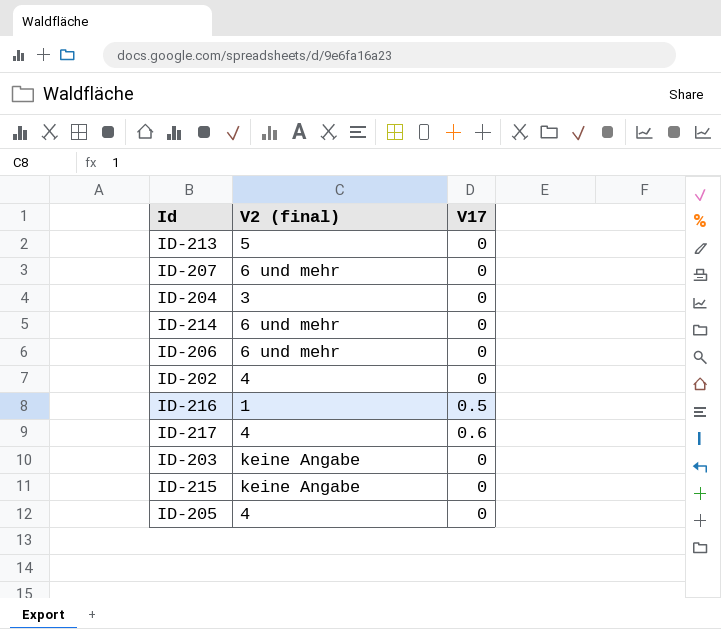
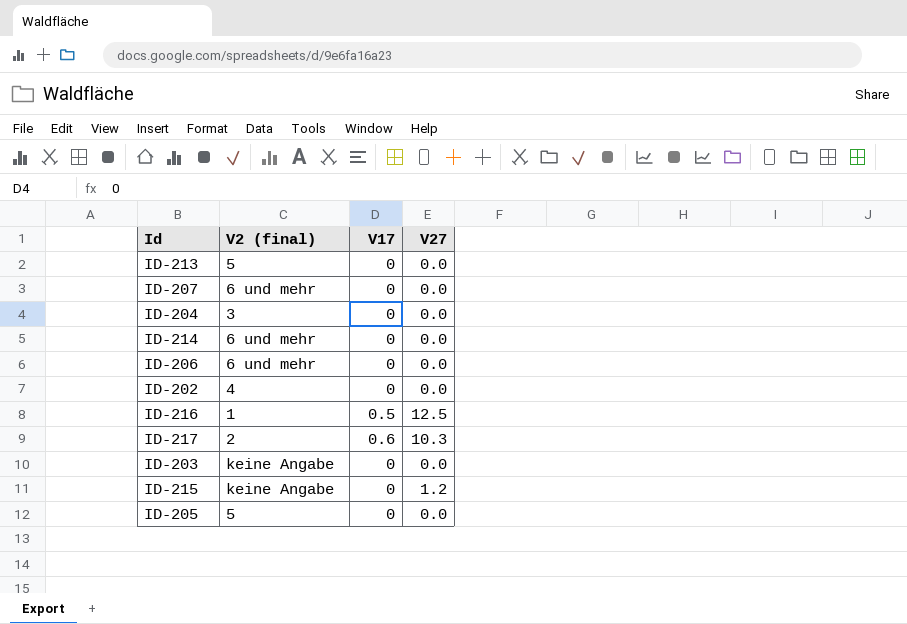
column V27 | position: none -> 4
ID-217 | V2 (final): 4 -> 2
ID-205 | V2 (final): 4 -> 5

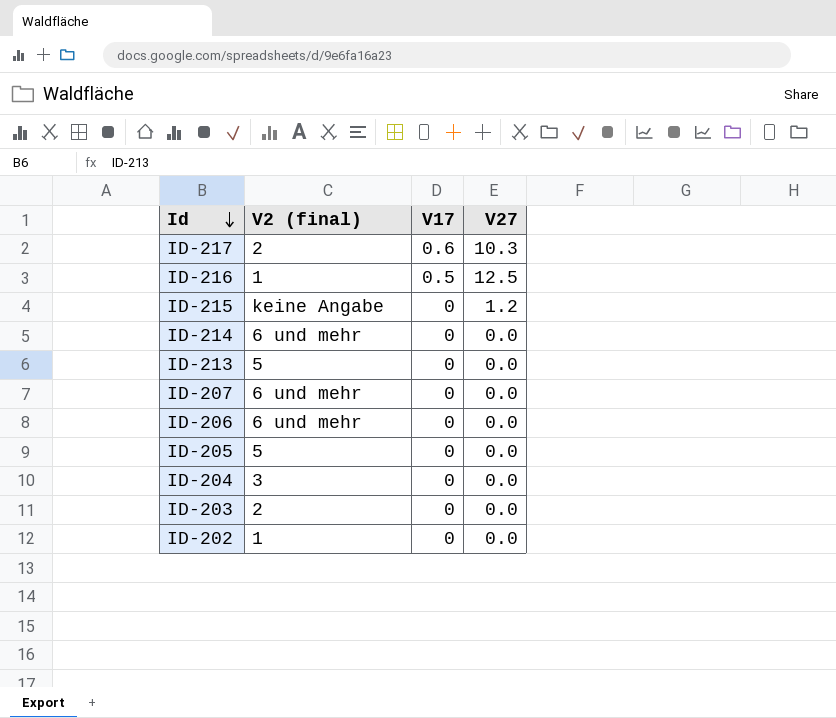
row order: none -> Id descending
ID-203 | V2 (final): keine Angabe -> 2
ID-202 | V2 (final): 4 -> 1

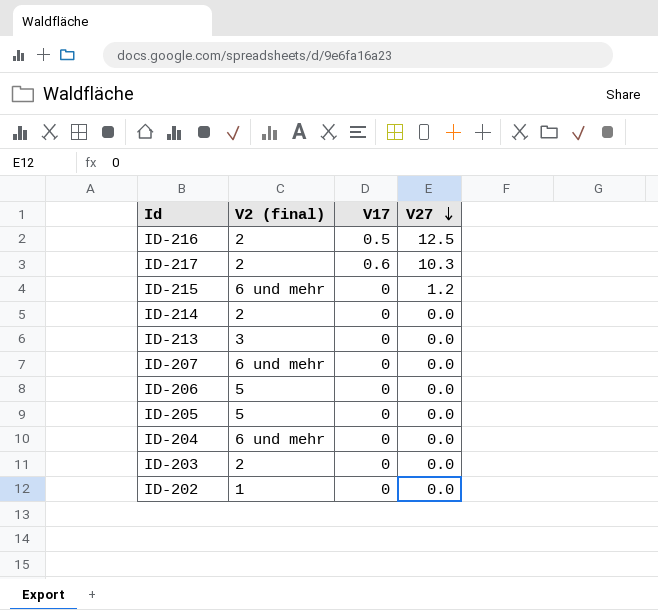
row order: Id descending -> V27 descending
ID-216 | V2 (final): 1 -> 2
ID-215 | V2 (final): keine Angabe -> 6 und mehr
ID-214 | V2 (final): 6 und mehr -> 2
ID-213 | V2 (final): 5 -> 3
ID-206 | V2 (final): 6 und mehr -> 5
ID-204 | V2 (final): 3 -> 6 und mehr

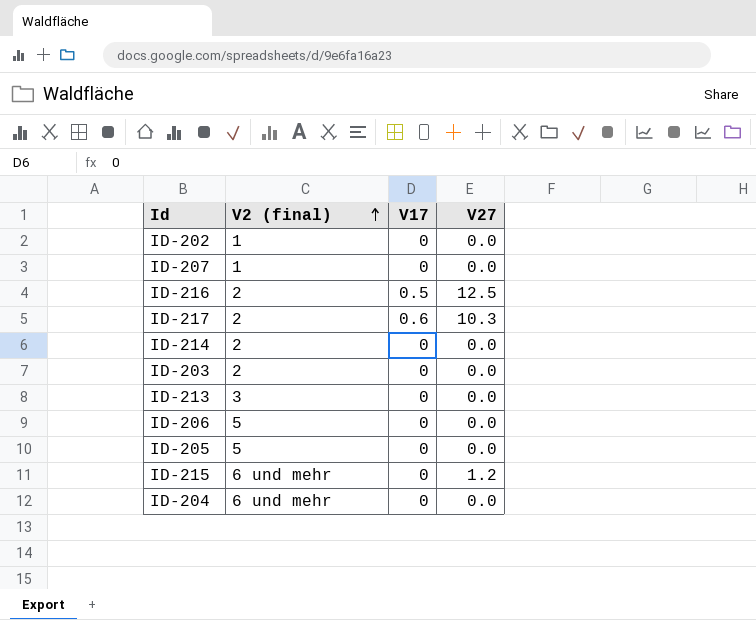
row order: V27 descending -> V2 (final) ascending
ID-207 | V2 (final): 6 und mehr -> 1

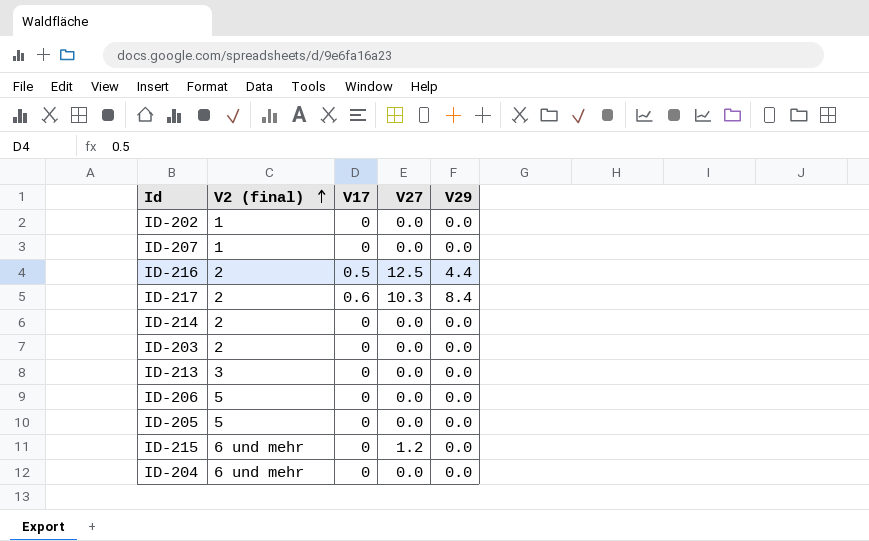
column V29 | position: none -> 5

